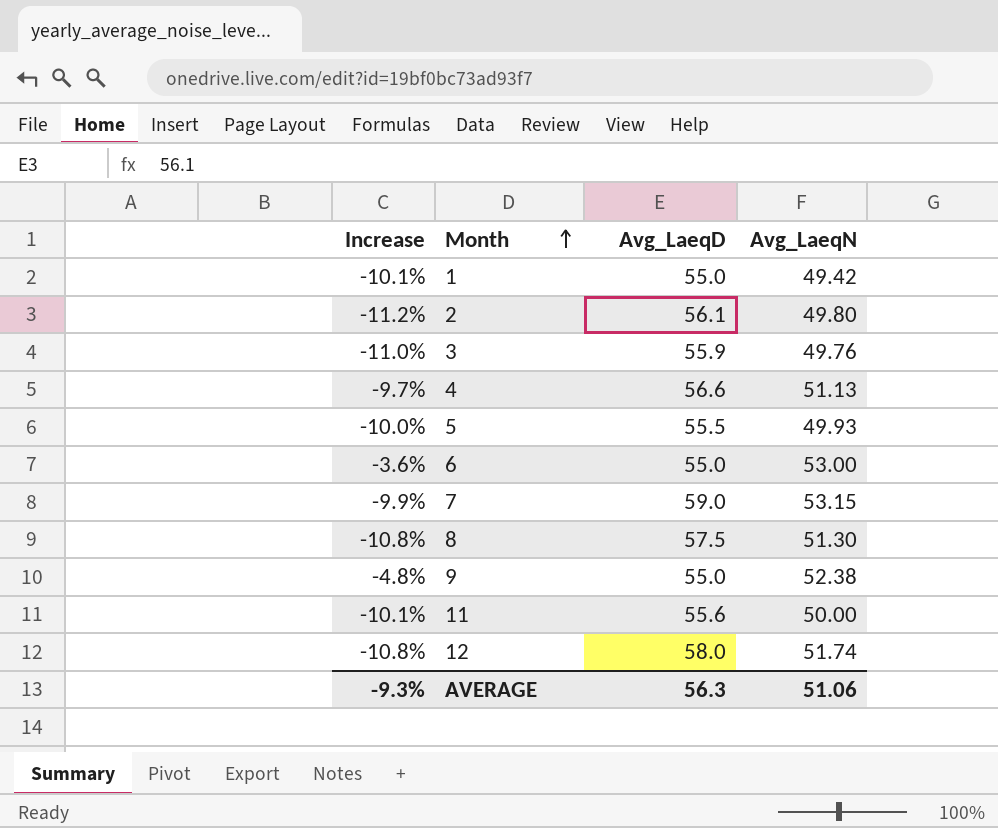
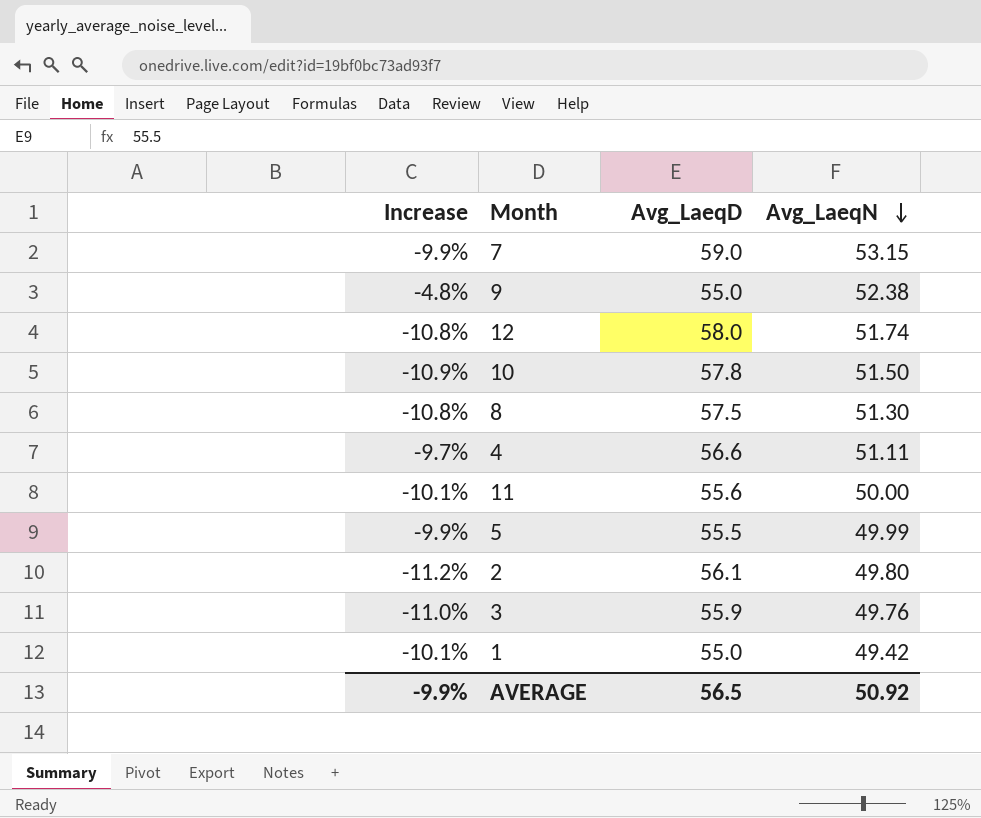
row order: Month ascending -> Avg_LaeqN descending
row 6: -3.6% | 55.0 | 53.00 -> none
row 10: none -> -10.9% | 57.8 | 51.50
4 | Avg_LaeqN: 51.13 -> 51.11
5 | Increase: -10.0% -> -9.9%
5 | Avg_LaeqN: 49.93 -> 49.99
AVERAGE | Increase: -9.3% -> -9.9%
AVERAGE | Avg_LaeqD: 56.3 -> 56.5
AVERAGE | Avg_LaeqN: 51.06 -> 50.92

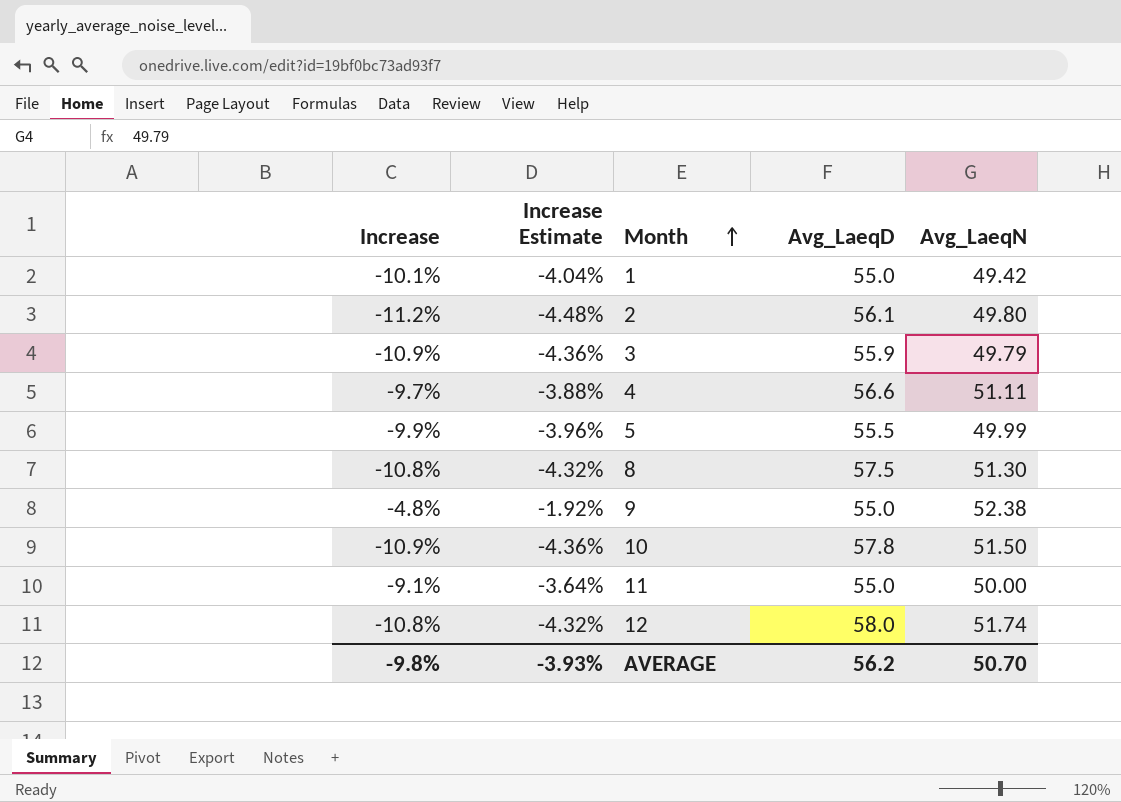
row order: Avg_LaeqN descending -> Month ascending
column Increase Estimate | formula: none -> [Increase] * 0.4
row 7: -9.9% | 59.0 | 53.15 -> none
3 | Increase: -11.0% -> -10.9%
3 | Avg_LaeqN: 49.76 -> 49.79
11 | Increase: -10.1% -> -9.1%
11 | Avg_LaeqD: 55.6 -> 55.0
AVERAGE | Increase: -9.9% -> -9.8%
AVERAGE | Avg_LaeqD: 56.5 -> 56.2
AVERAGE | Avg_LaeqN: 50.92 -> 50.70

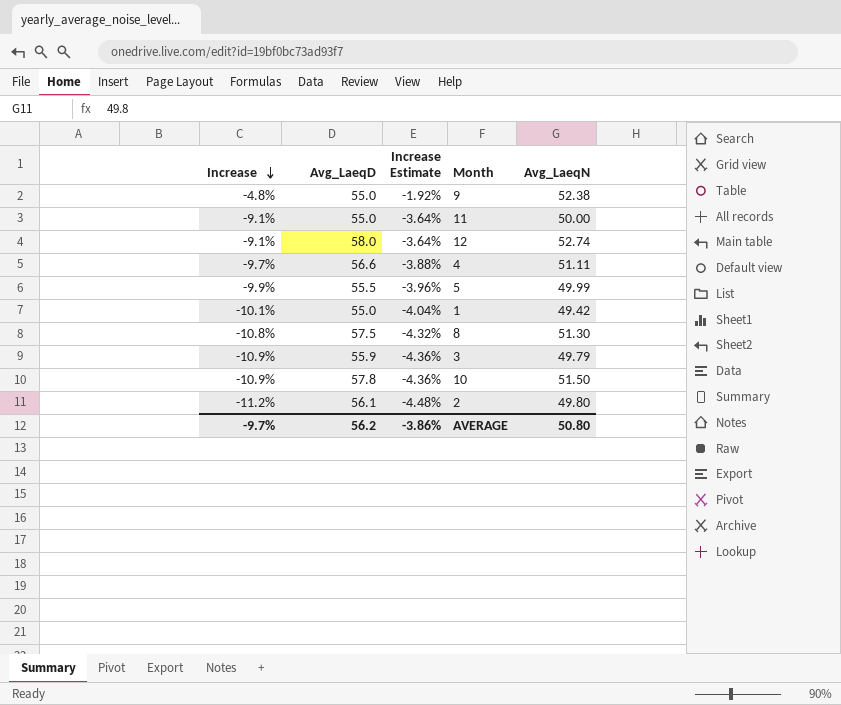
row order: Month ascending -> Increase descending
column Avg_LaeqD | position: 4 -> 2
12 | Increase: -10.8% -> -9.1%
12 | Increase Estimate: -4.32% -> -3.64%
12 | Avg_LaeqN: 51.74 -> 52.74
AVERAGE | Increase: -9.8% -> -9.7%
AVERAGE | Increase Estimate: -3.93% -> -3.86%
AVERAGE | Avg_LaeqN: 50.70 -> 50.80

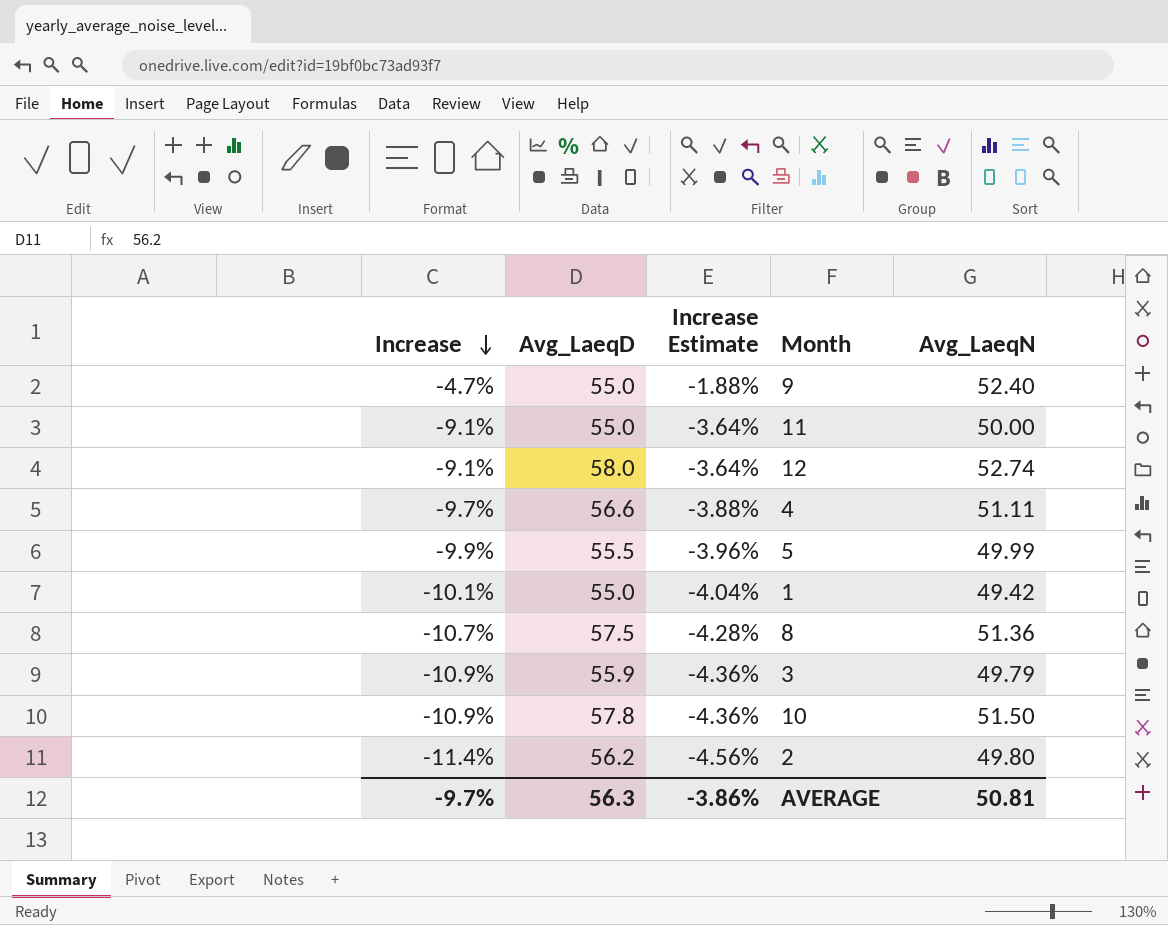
9 | Increase: -4.8% -> -4.7%
9 | Increase Estimate: -1.92% -> -1.88%
9 | Avg_LaeqN: 52.38 -> 52.40
8 | Increase: -10.8% -> -10.7%
8 | Increase Estimate: -4.32% -> -4.28%
8 | Avg_LaeqN: 51.30 -> 51.36
2 | Increase: -11.2% -> -11.4%
2 | Avg_LaeqD: 56.1 -> 56.2
2 | Increase Estimate: -4.48% -> -4.56%
AVERAGE | Avg_LaeqD: 56.2 -> 56.3
AVERAGE | Avg_LaeqN: 50.80 -> 50.81

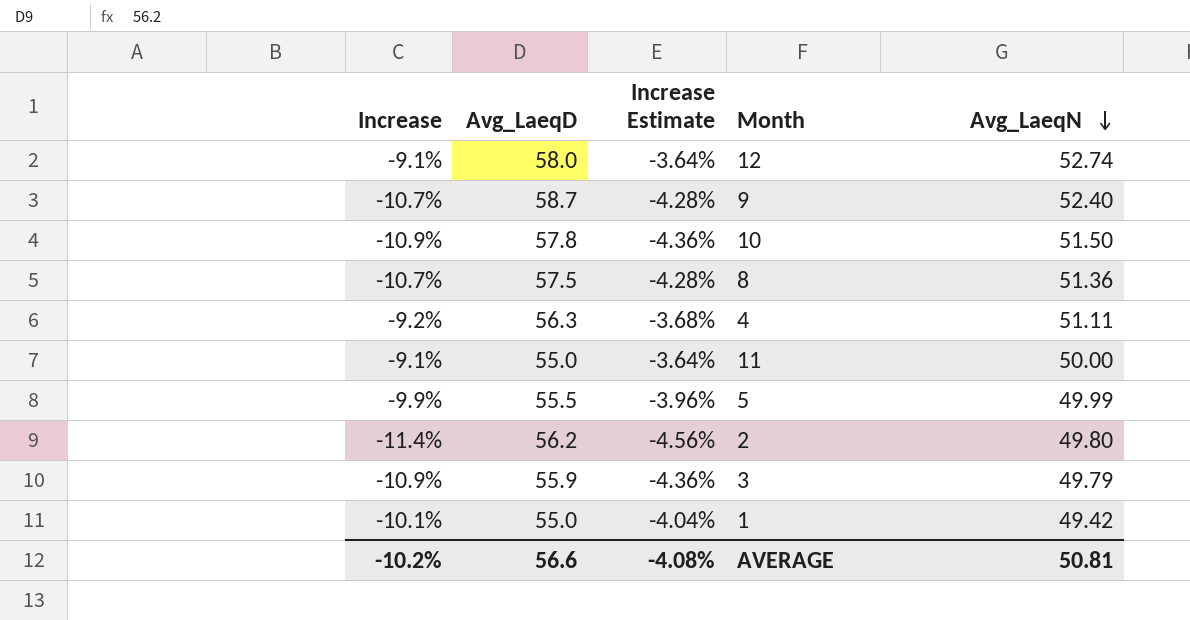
row order: Increase descending -> Avg_LaeqN descending
9 | Increase: -4.7% -> -10.7%
9 | Avg_LaeqD: 55.0 -> 58.7
9 | Increase Estimate: -1.88% -> -4.28%
4 | Increase: -9.7% -> -9.2%
4 | Avg_LaeqD: 56.6 -> 56.3
4 | Increase Estimate: -3.88% -> -3.68%
AVERAGE | Increase: -9.7% -> -10.2%
AVERAGE | Avg_LaeqD: 56.3 -> 56.6
AVERAGE | Increase Estimate: -3.86% -> -4.08%

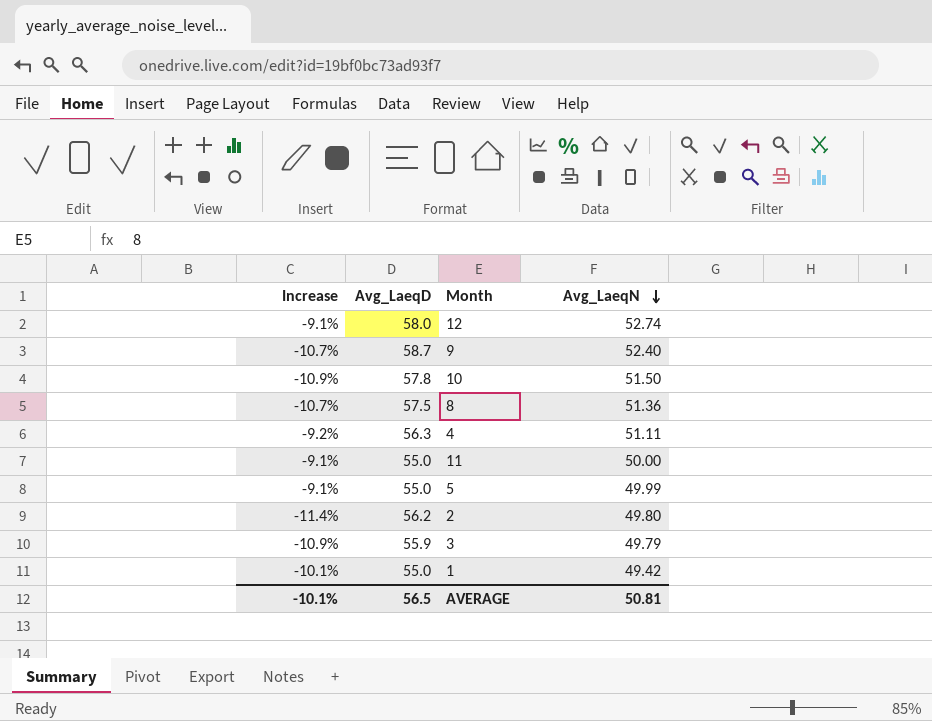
column Increase Estimate | formula: [Increase] * 0.4 -> none
5 | Increase: -9.9% -> -9.1%
5 | Avg_LaeqD: 55.5 -> 55.0
AVERAGE | Increase: -10.2% -> -10.1%
AVERAGE | Avg_LaeqD: 56.6 -> 56.5

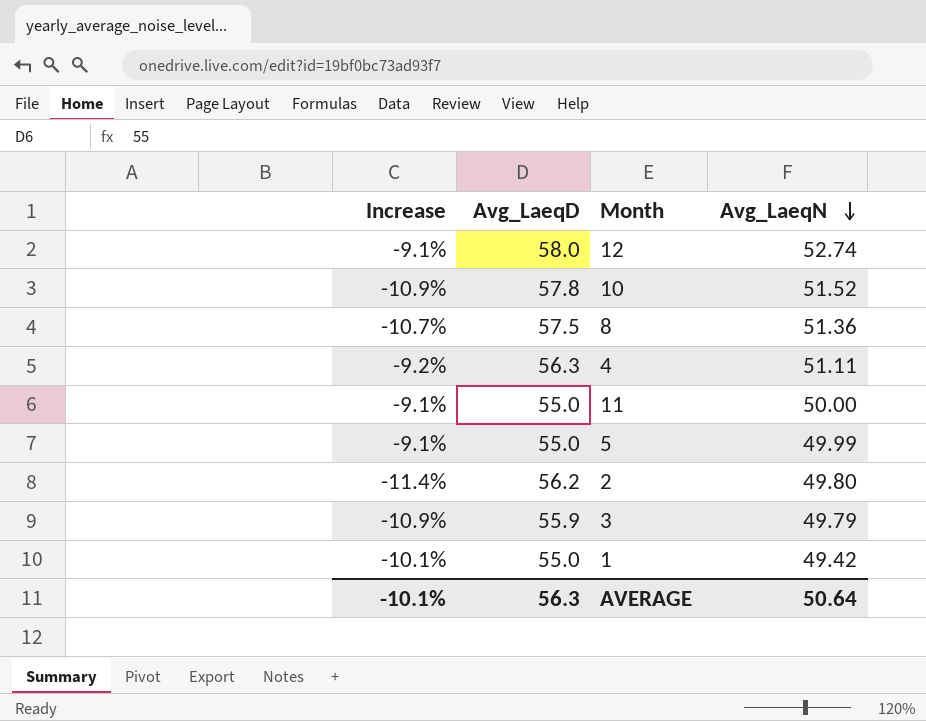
row 9: -10.7% | 58.7 | 52.40 -> none
10 | Avg_LaeqN: 51.50 -> 51.52
AVERAGE | Avg_LaeqD: 56.5 -> 56.3
AVERAGE | Avg_LaeqN: 50.81 -> 50.64

